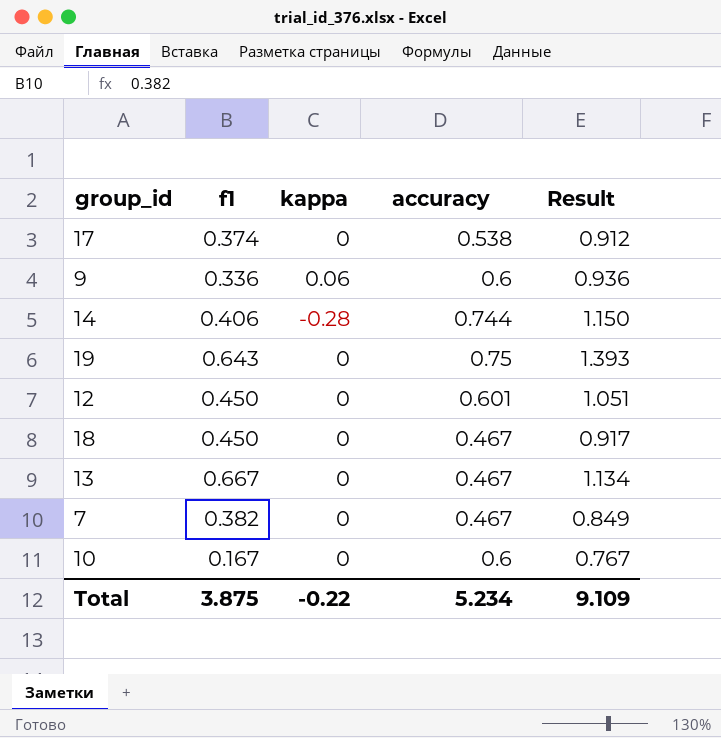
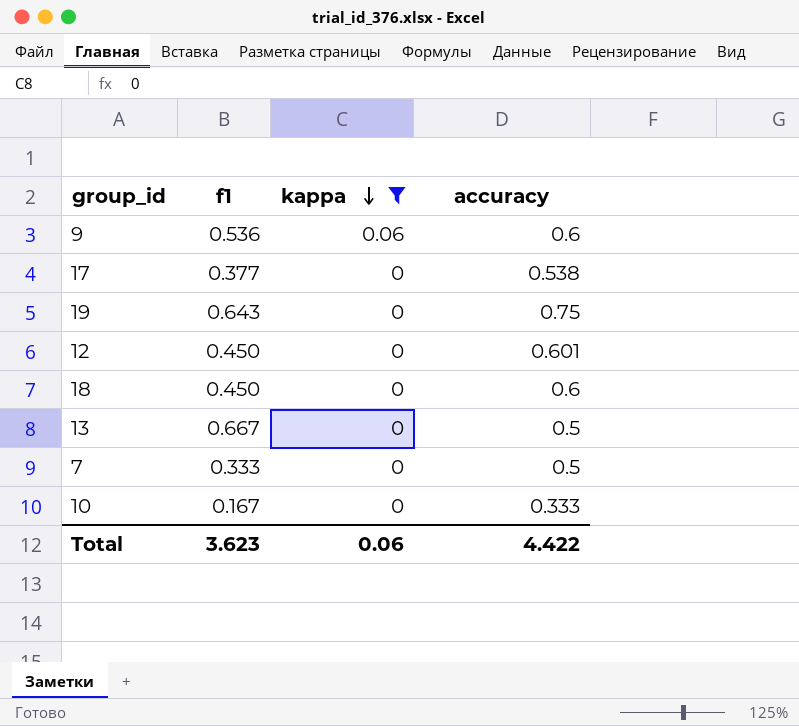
filter: none -> kappa != -0.28
row order: none -> kappa descending
column Result | formula: [f1] + [accuracy] -> none
9 | f1: 0.336 -> 0.536
17 | f1: 0.374 -> 0.377
18 | accuracy: 0.467 -> 0.6
13 | accuracy: 0.467 -> 0.5
7 | f1: 0.382 -> 0.333
7 | accuracy: 0.467 -> 0.5
10 | accuracy: 0.6 -> 0.333
Total | f1: 3.875 -> 3.623
Total | kappa: -0.22 -> 0.06
Total | accuracy: 5.234 -> 4.422

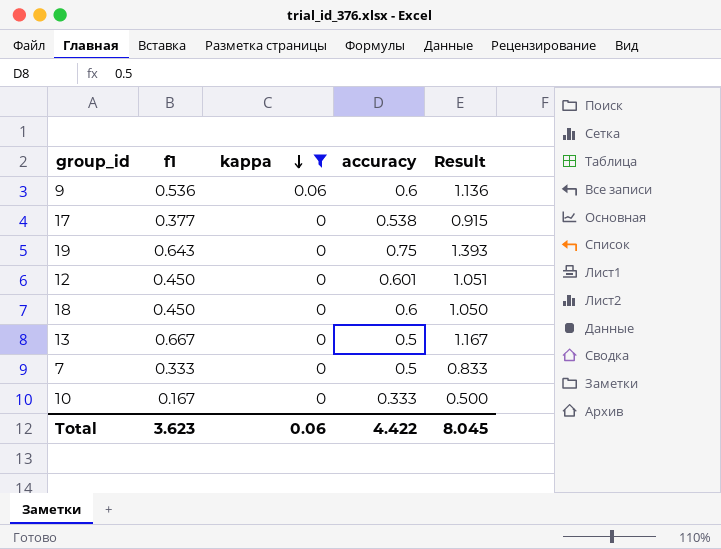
column Result | formula: none -> [f1] + [accuracy]

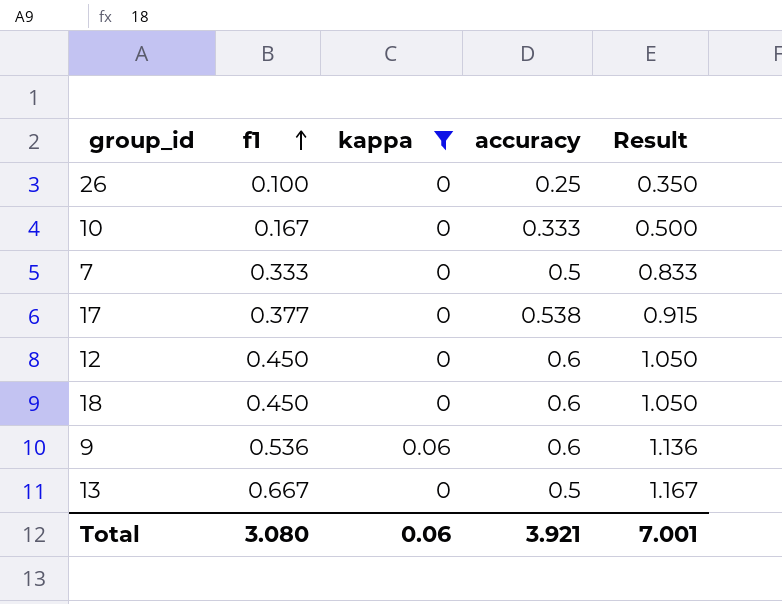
row order: kappa descending -> f1 ascending
row 19: 0.643 | 0 | 0.75 | 1.393 -> none
row 26: none -> 0.100 | 0 | 0.25 | 0.350
12 | accuracy: 0.601 -> 0.6
12 | Result: 1.051 -> 1.050
Total | f1: 3.623 -> 3.080
Total | accuracy: 4.422 -> 3.921
Total | Result: 8.045 -> 7.001

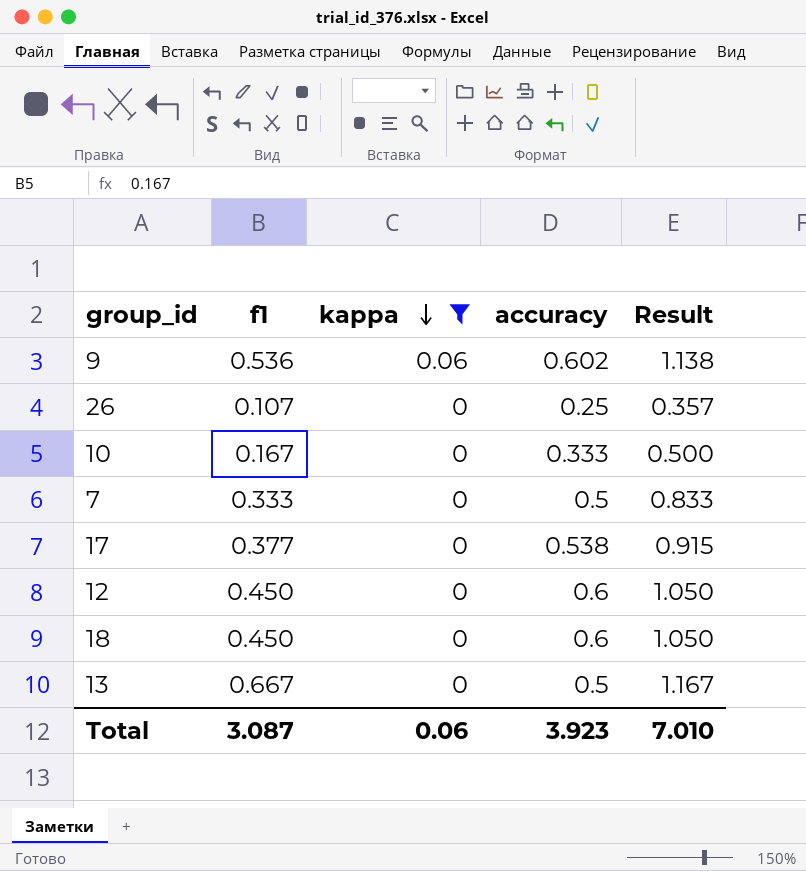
row order: f1 ascending -> kappa descending
9 | accuracy: 0.6 -> 0.602
9 | Result: 1.136 -> 1.138
26 | f1: 0.100 -> 0.107
26 | Result: 0.350 -> 0.357
Total | f1: 3.080 -> 3.087
Total | accuracy: 3.921 -> 3.923
Total | Result: 7.001 -> 7.010

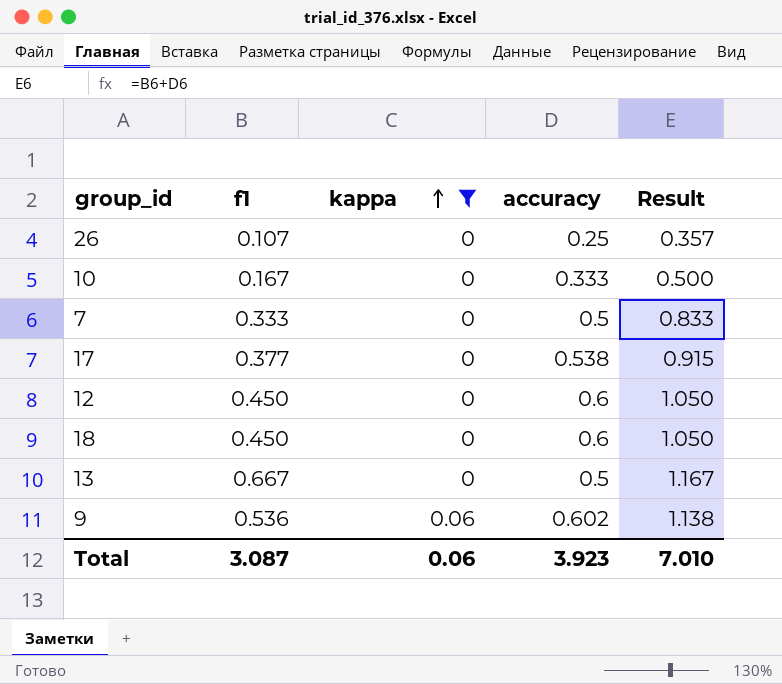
row order: kappa descending -> kappa ascending

